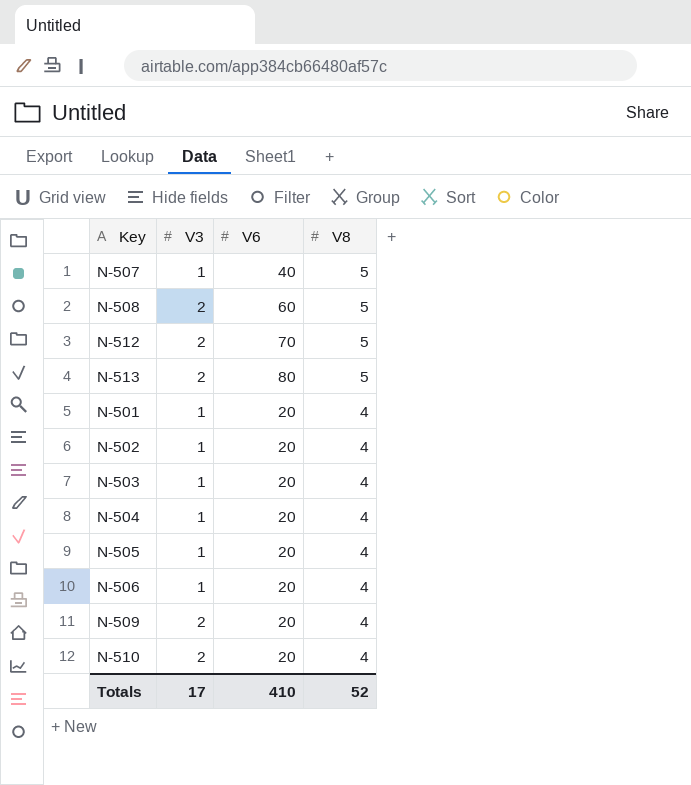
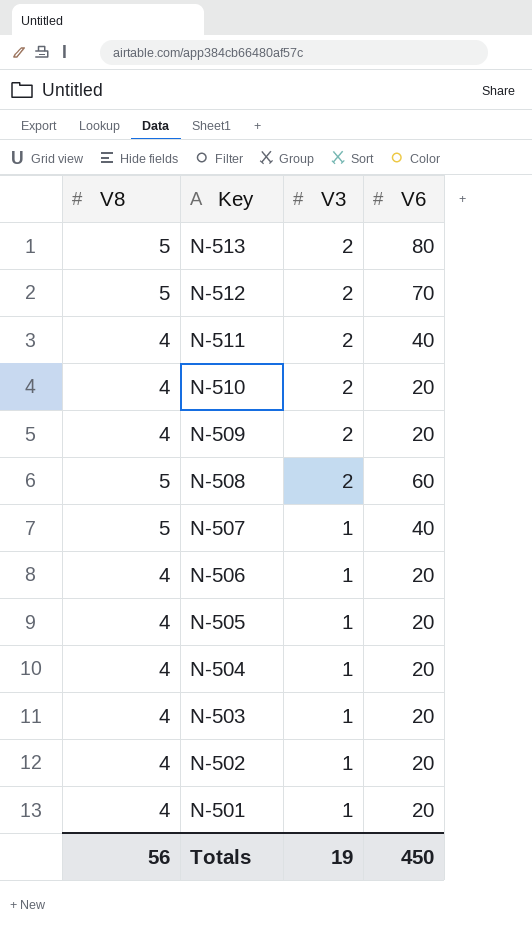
row order: V8 descending -> Key descending
column V8 | position: 4 -> 1
row N-511: none -> 4 | 2 | 40
Totals | V8: 52 -> 56
Totals | V3: 17 -> 19
Totals | V6: 410 -> 450

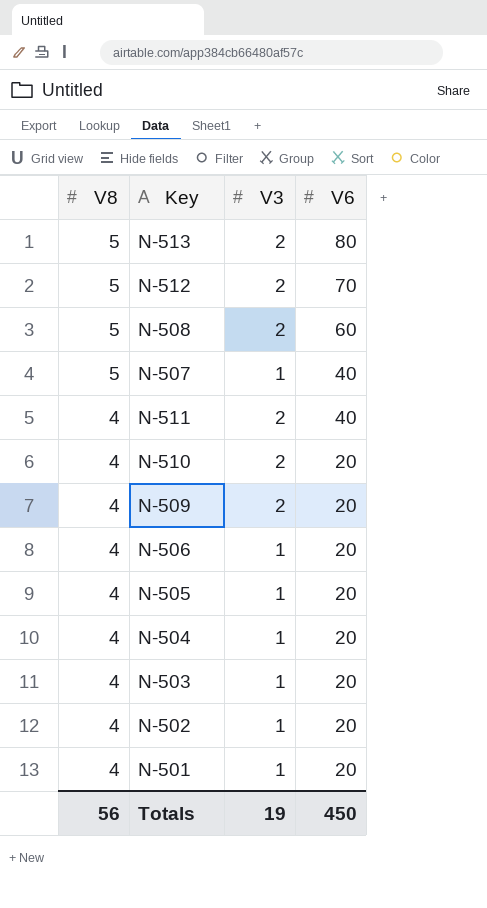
row order: Key descending -> V8 descending

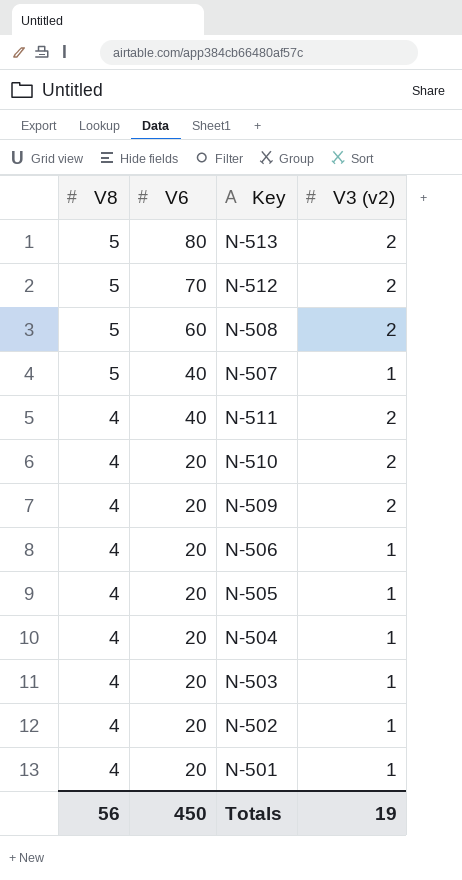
column V6 | position: 4 -> 2
column name: V3 -> V3 (v2)

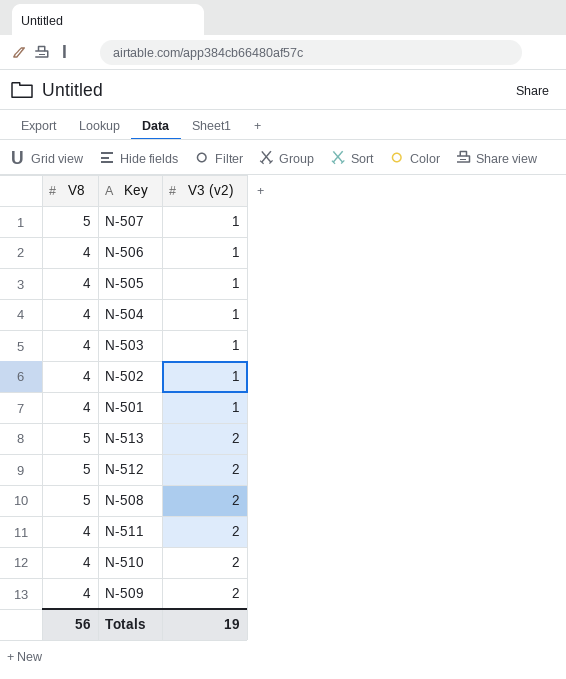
row order: V8 descending -> V3 (v2) ascending
column V6 | position: 2 -> none

